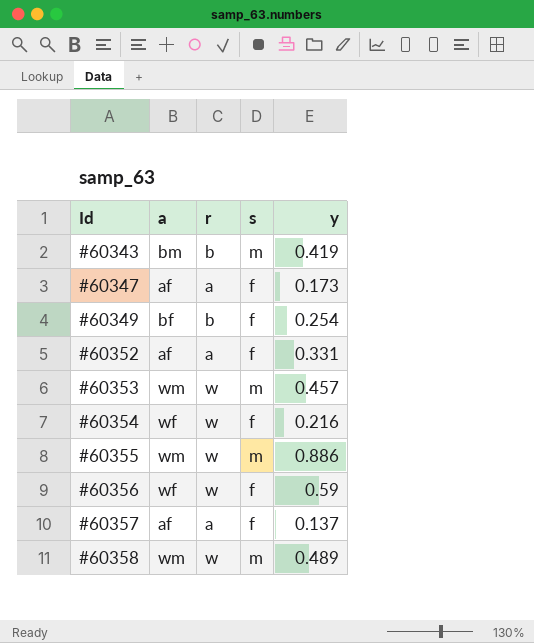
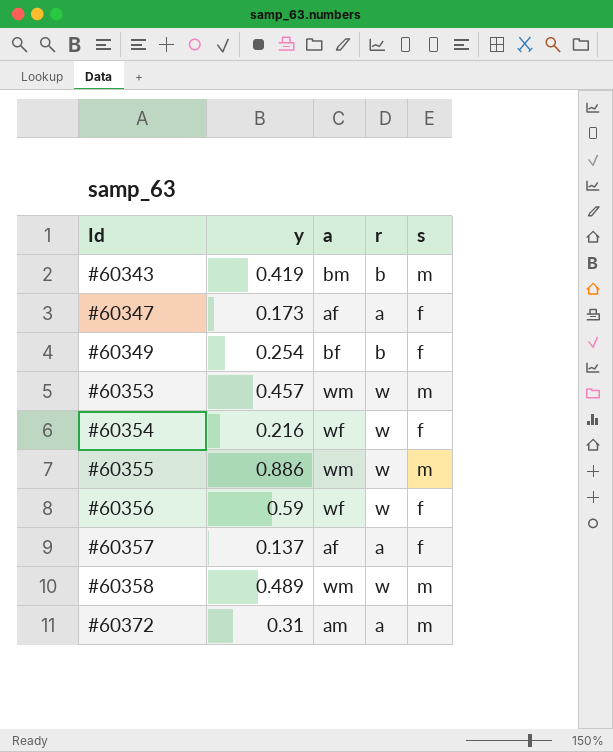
column y | position: 5 -> 2
row #60352: af | a | f | 0.331 -> none
row #60372: none -> 0.31 | am | a | m

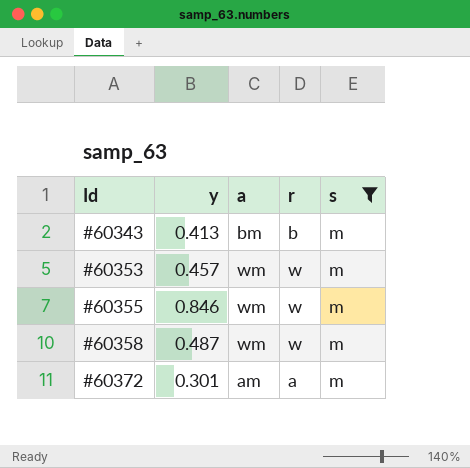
filter: none -> s = m
#60343 | y: 0.419 -> 0.413
#60355 | y: 0.886 -> 0.846
#60358 | y: 0.489 -> 0.487
#60372 | y: 0.31 -> 0.301

